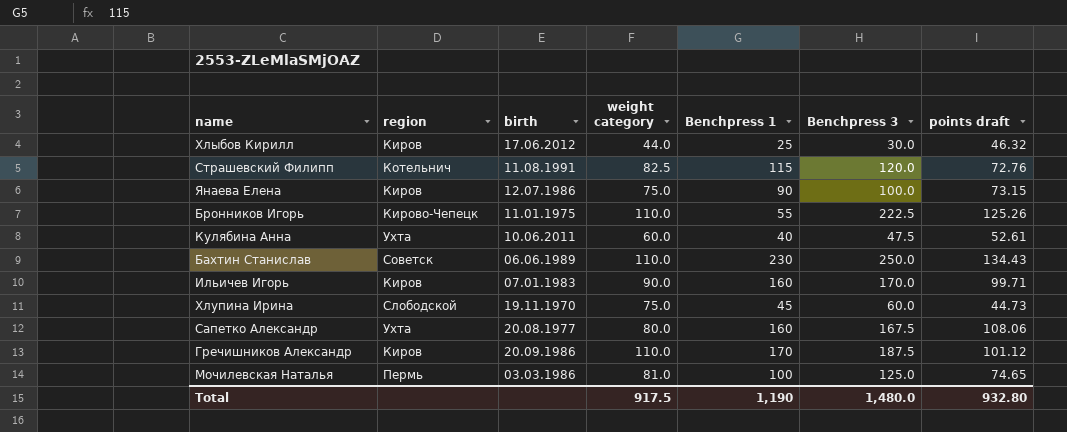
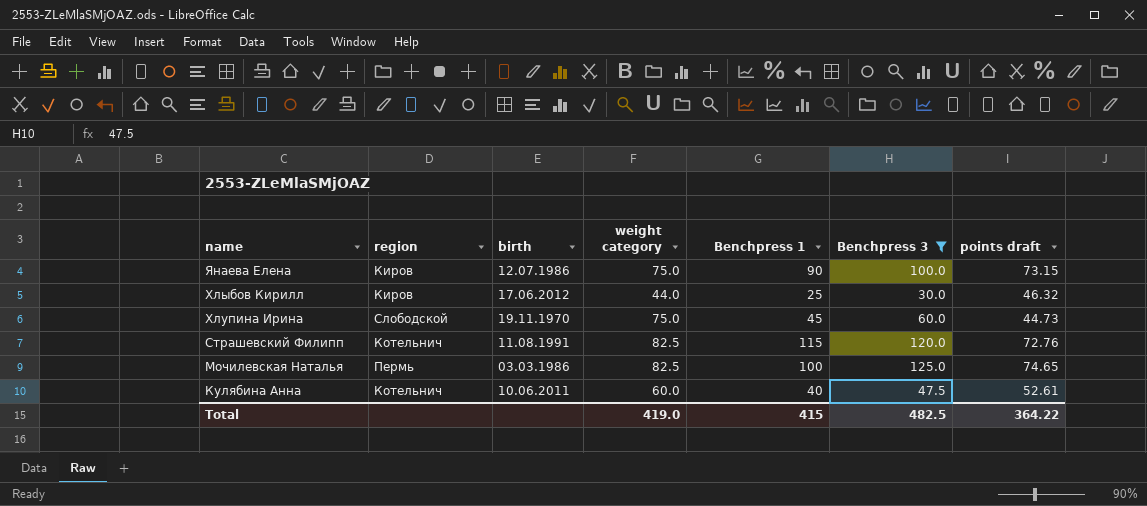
filter: none -> Benchpress 3 <= 125.0
row order: none -> name descending
Мочилевская Наталья | weight category: 81.0 -> 82.5
Кулябина Анна | region: Ухта -> Котельнич
Total | weight category: 917.5 -> 419.0
Total | Benchpress 1: 1,190 -> 415
Total | Benchpress 3: 1,480.0 -> 482.5
Total | points draft: 932.80 -> 364.22

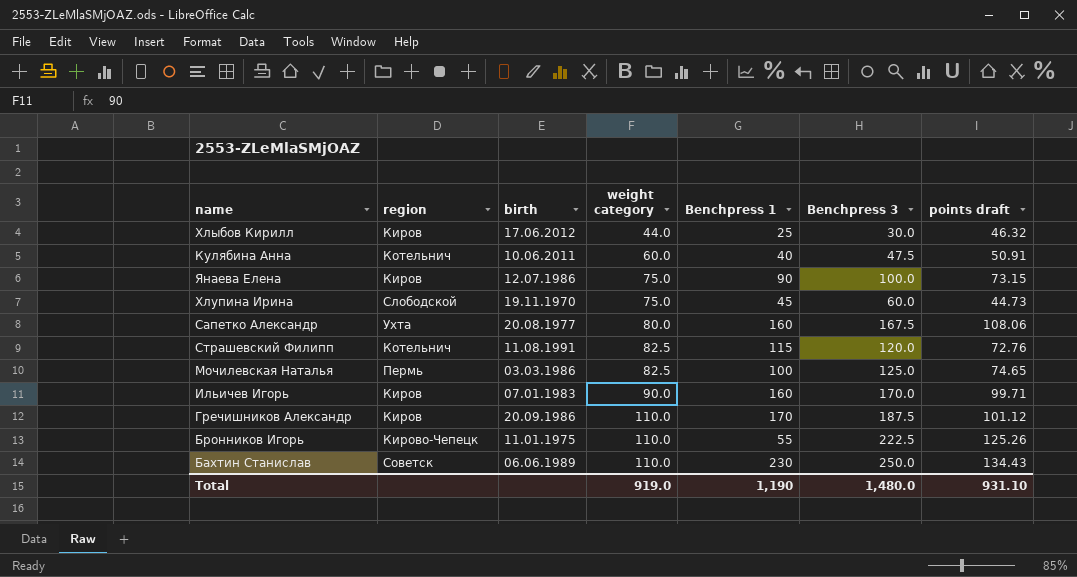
filter: Benchpress 3 <= 125.0 -> none
row order: name descending -> weight category ascending
Кулябина Анна | points draft: 52.61 -> 50.91
Total | weight category: 419.0 -> 919.0
Total | Benchpress 1: 415 -> 1,190
Total | Benchpress 3: 482.5 -> 1,480.0
Total | points draft: 364.22 -> 931.10

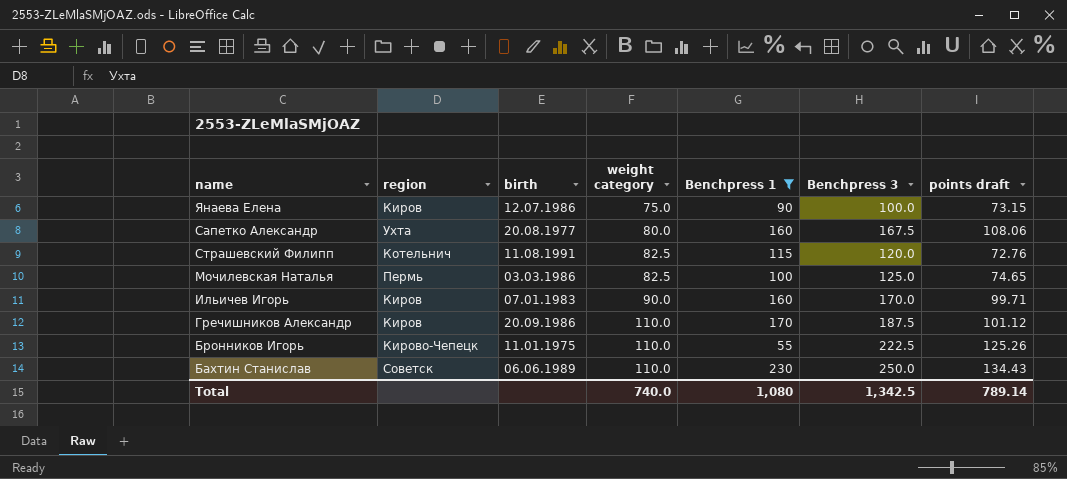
filter: none -> Benchpress 1 >= 55
Total | weight category: 919.0 -> 740.0
Total | Benchpress 1: 1,190 -> 1,080
Total | Benchpress 3: 1,480.0 -> 1,342.5
Total | points draft: 931.10 -> 789.14

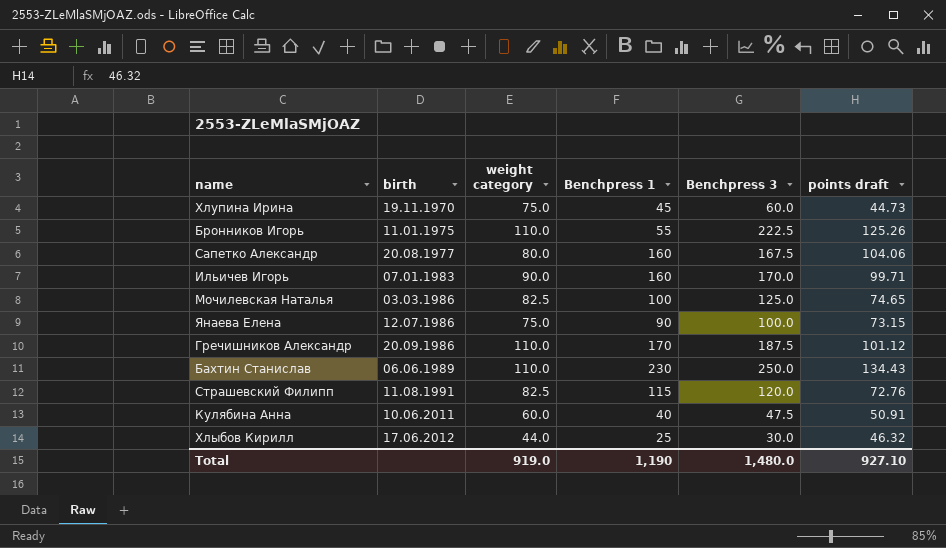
filter: Benchpress 1 >= 55 -> none
row order: weight category ascending -> birth ascending
column region | position: 2 -> none
Сапетко Александр | points draft: 108.06 -> 104.06
Total | weight category: 740.0 -> 919.0
Total | Benchpress 1: 1,080 -> 1,190
Total | Benchpress 3: 1,342.5 -> 1,480.0
Total | points draft: 789.14 -> 927.10

